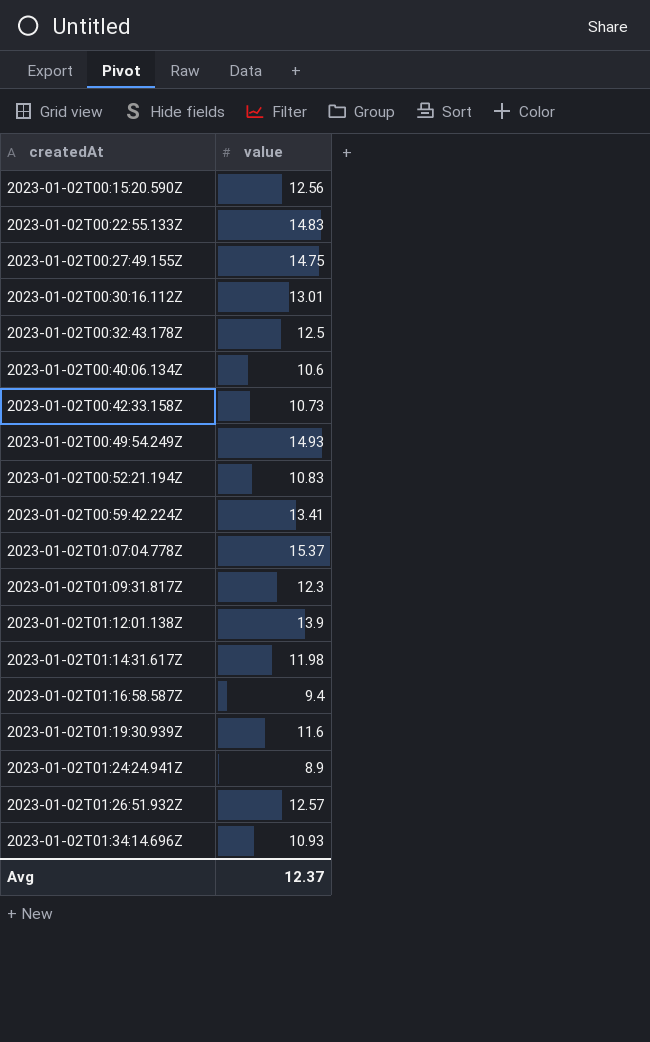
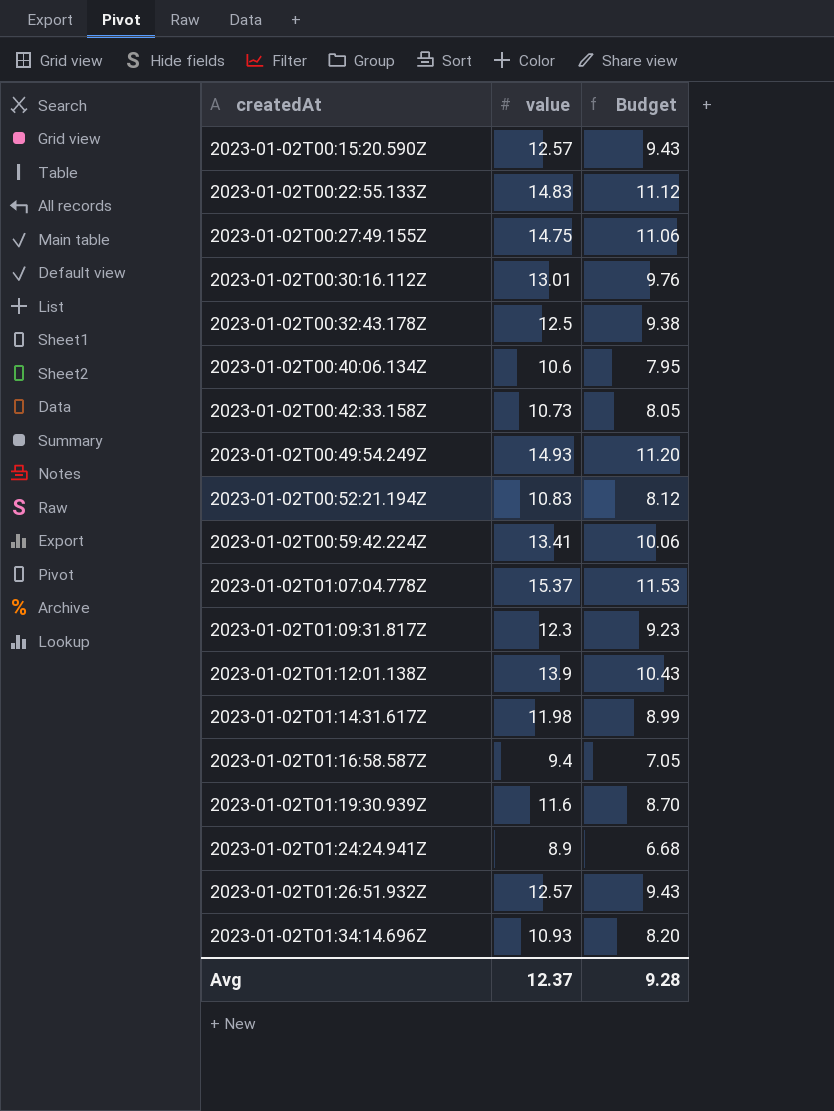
column Budget | formula: none -> [value] * 0.75
2023-01-02T00:15:20.590Z | value: 12.56 -> 12.57

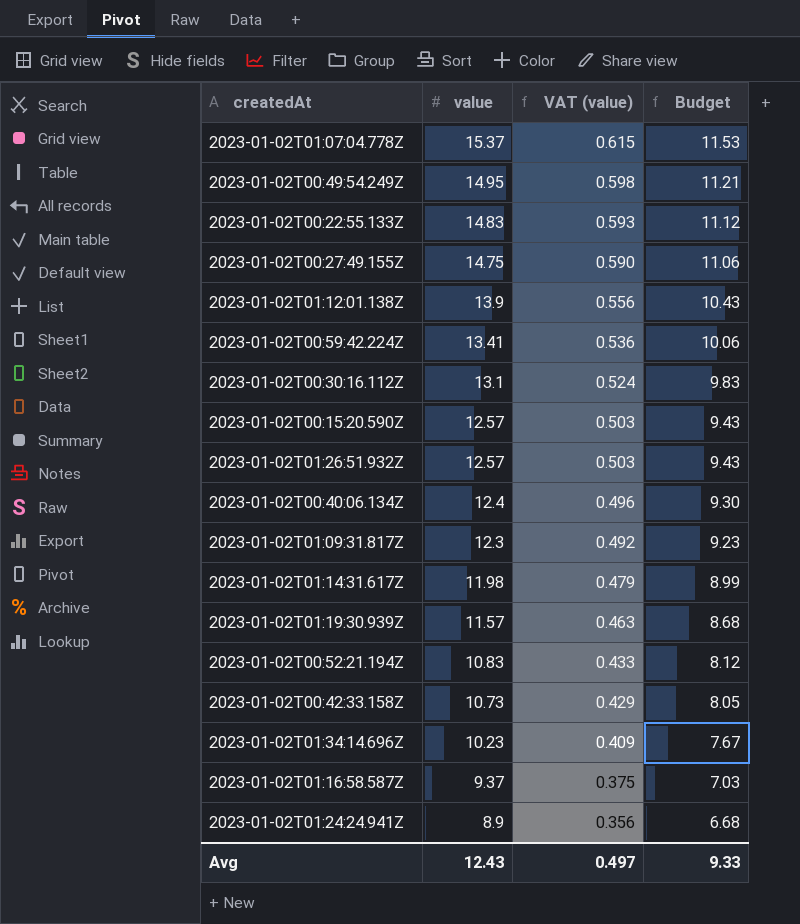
row order: createdAt ascending -> value descending
column VAT (value) | formula: none -> [value] * 0.04
row 2023-01-02T00:32:43.178Z: 12.5 | 9.38 -> none
2023-01-02T00:49:54.249Z | value: 14.93 -> 14.95
2023-01-02T00:49:54.249Z | Budget: 11.20 -> 11.21
2023-01-02T00:30:16.112Z | value: 13.01 -> 13.1
2023-01-02T00:30:16.112Z | Budget: 9.76 -> 9.83
2023-01-02T00:40:06.134Z | value: 10.6 -> 12.4
2023-01-02T00:40:06.134Z | Budget: 7.95 -> 9.30
2023-01-02T01:19:30.939Z | value: 11.6 -> 11.57
2023-01-02T01:19:30.939Z | Budget: 8.70 -> 8.68
2023-01-02T01:34:14.696Z | value: 10.93 -> 10.23
2023-01-02T01:34:14.696Z | Budget: 8.20 -> 7.67
2023-01-02T01:16:58.587Z | value: 9.4 -> 9.37
2023-01-02T01:16:58.587Z | Budget: 7.05 -> 7.03
Avg | value: 12.37 -> 12.43
Avg | Budget: 9.28 -> 9.33

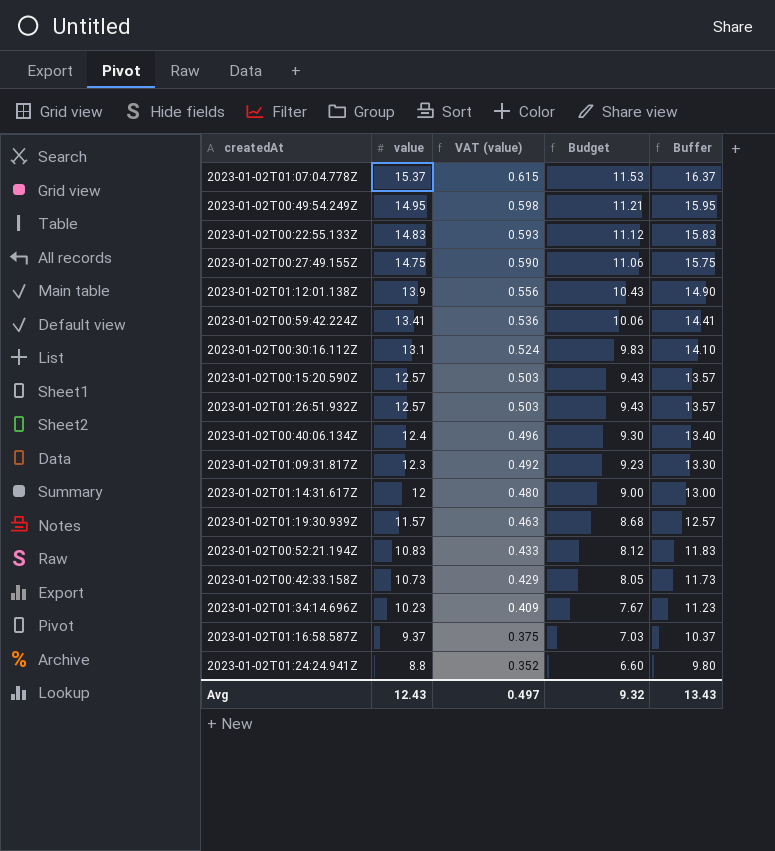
column Buffer | formula: none -> [value] + 1
2023-01-02T01:14:31.617Z | value: 11.98 -> 12
2023-01-02T01:14:31.617Z | VAT (value): 0.479 -> 0.480
2023-01-02T01:14:31.617Z | Budget: 8.99 -> 9.00
2023-01-02T01:24:24.941Z | value: 8.9 -> 8.8
2023-01-02T01:24:24.941Z | VAT (value): 0.356 -> 0.352
2023-01-02T01:24:24.941Z | Budget: 6.68 -> 6.60
Avg | Budget: 9.33 -> 9.32

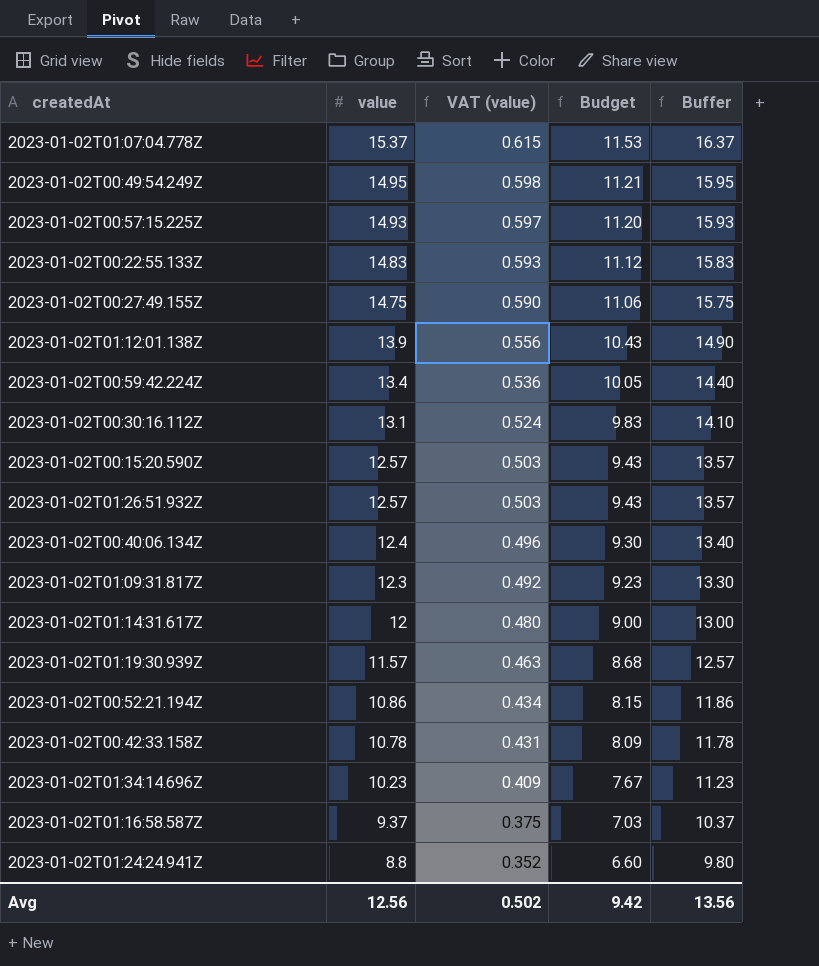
row 2023-01-02T00:57:15.225Z: none -> 14.93 | 0.597 | 11.20 | 15.93
2023-01-02T00:59:42.224Z | value: 13.41 -> 13.4
2023-01-02T00:59:42.224Z | Budget: 10.06 -> 10.05
2023-01-02T00:59:42.224Z | Buffer: 14.41 -> 14.40
2023-01-02T00:52:21.194Z | value: 10.83 -> 10.86
2023-01-02T00:52:21.194Z | VAT (value): 0.433 -> 0.434
2023-01-02T00:52:21.194Z | Budget: 8.12 -> 8.15
2023-01-02T00:52:21.194Z | Buffer: 11.83 -> 11.86
2023-01-02T00:42:33.158Z | value: 10.73 -> 10.78
2023-01-02T00:42:33.158Z | VAT (value): 0.429 -> 0.431
2023-01-02T00:42:33.158Z | Budget: 8.05 -> 8.09
2023-01-02T00:42:33.158Z | Buffer: 11.73 -> 11.78
Avg | value: 12.43 -> 12.56
Avg | VAT (value): 0.497 -> 0.502
Avg | Budget: 9.32 -> 9.42
Avg | Buffer: 13.43 -> 13.56

